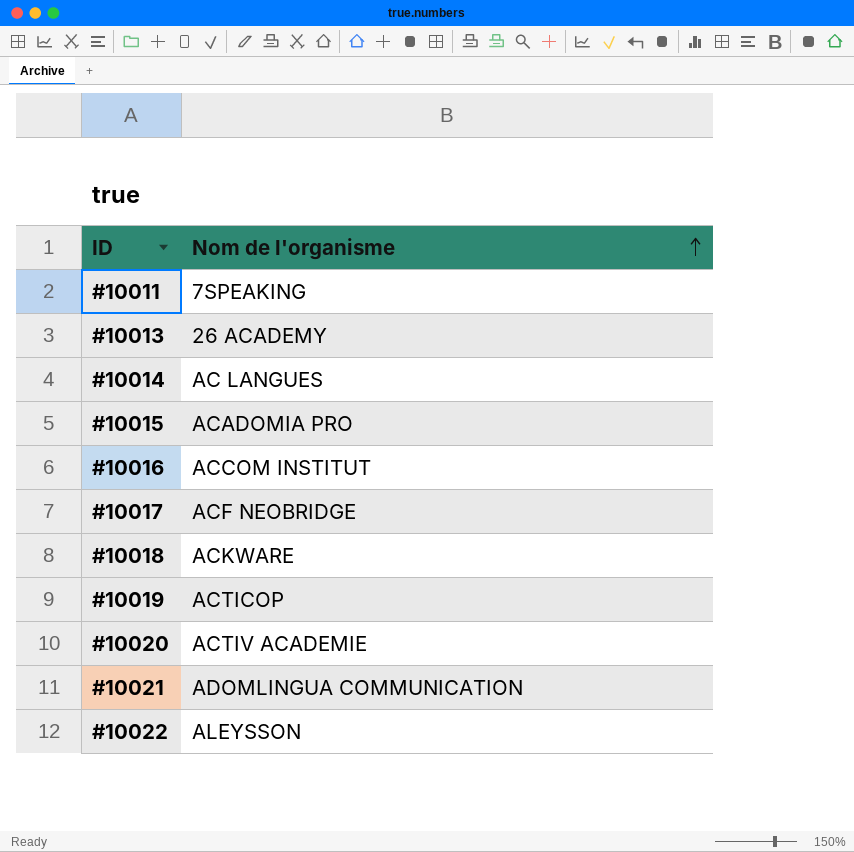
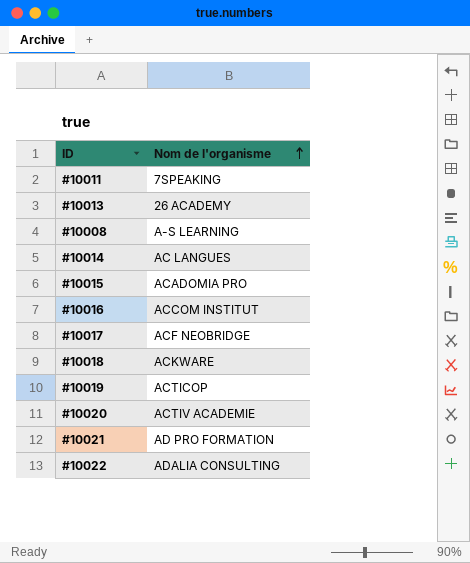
row #10008: none -> A-S LEARNING
#10021 | Nom de l'organisme: ADOMLINGUA COMMUNICATION -> AD PRO FORMATION
#10022 | Nom de l'organisme: ALEYSSON -> ADALIA CONSULTING

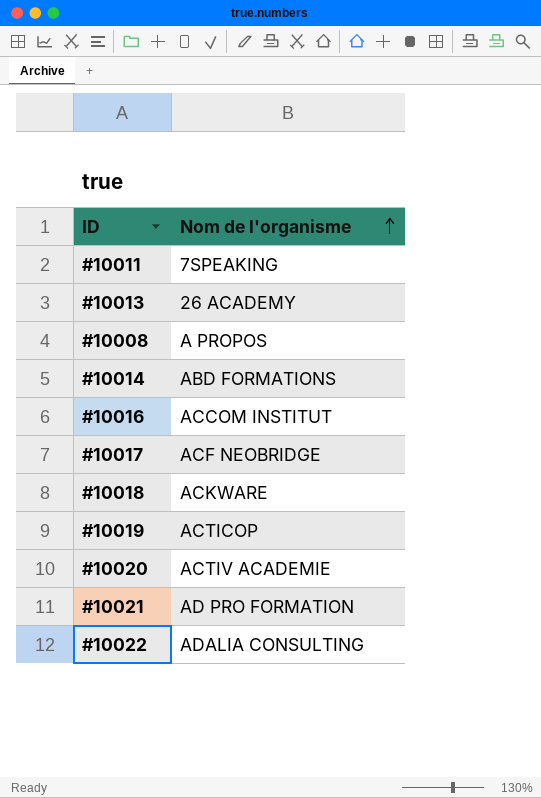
row #10015: ACADOMIA PRO -> none
#10008 | Nom de l'organisme: A-S LEARNING -> A PROPOS
#10014 | Nom de l'organisme: AC LANGUES -> ABD FORMATIONS

